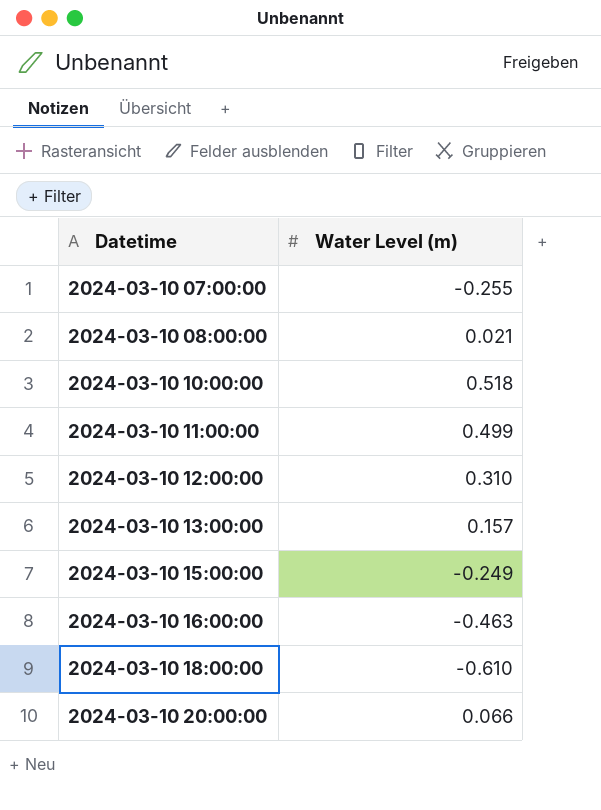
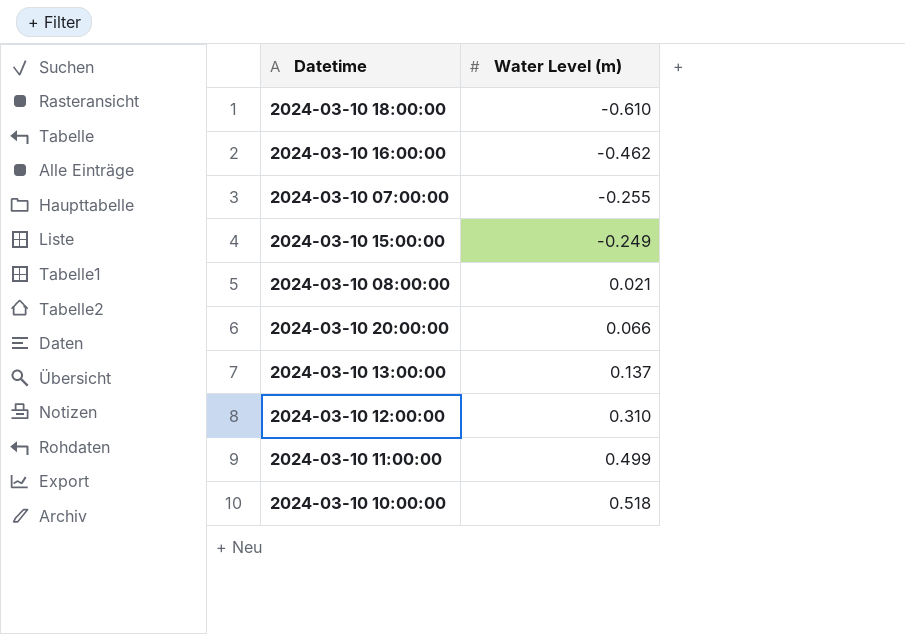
row order: Datetime ascending -> Water Level (m) ascending
2024-03-10 16:00:00 | Water Level (m): -0.463 -> -0.462
2024-03-10 13:00:00 | Water Level (m): 0.157 -> 0.137

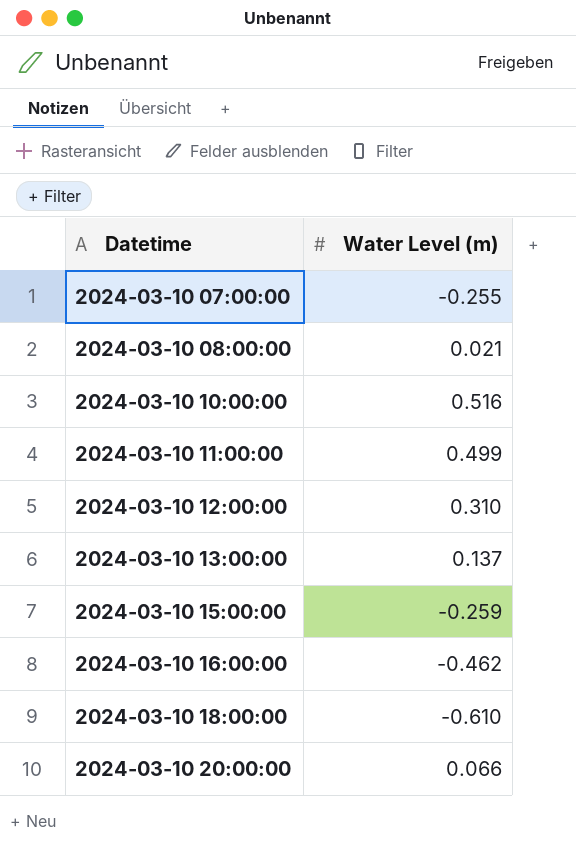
row order: Water Level (m) ascending -> Datetime ascending
2024-03-10 10:00:00 | Water Level (m): 0.518 -> 0.516
2024-03-10 15:00:00 | Water Level (m): -0.249 -> -0.259

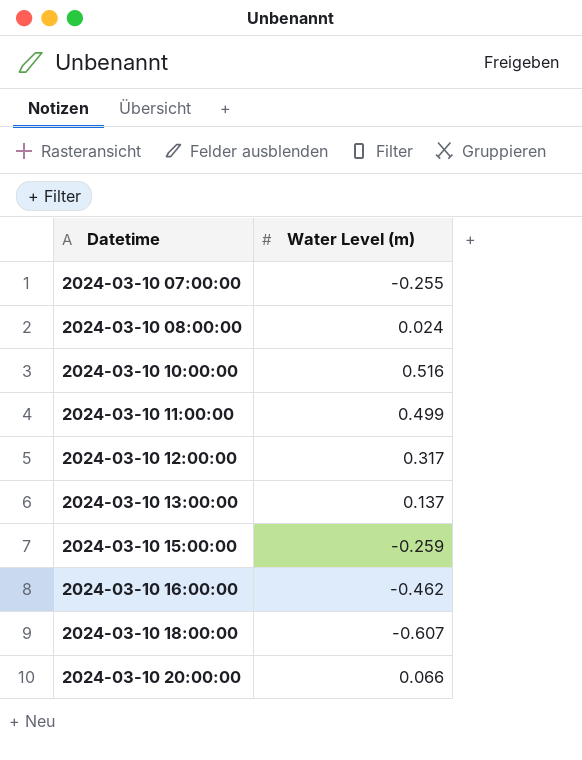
2024-03-10 08:00:00 | Water Level (m): 0.021 -> 0.024
2024-03-10 12:00:00 | Water Level (m): 0.310 -> 0.317
2024-03-10 18:00:00 | Water Level (m): -0.610 -> -0.607

